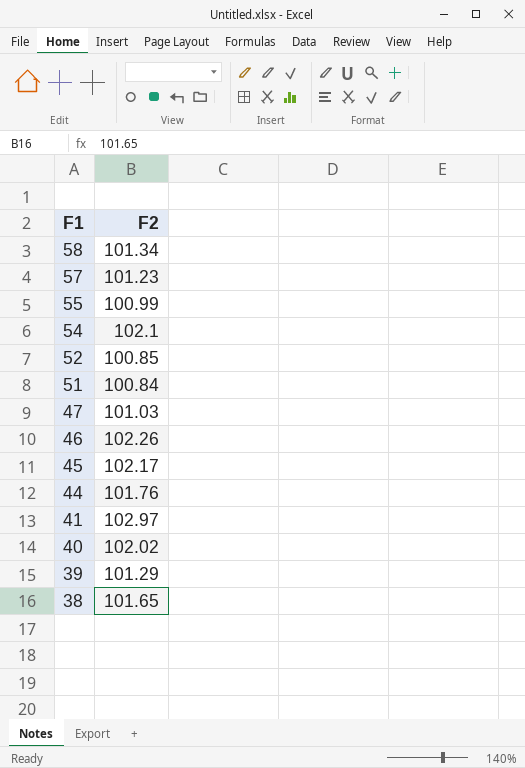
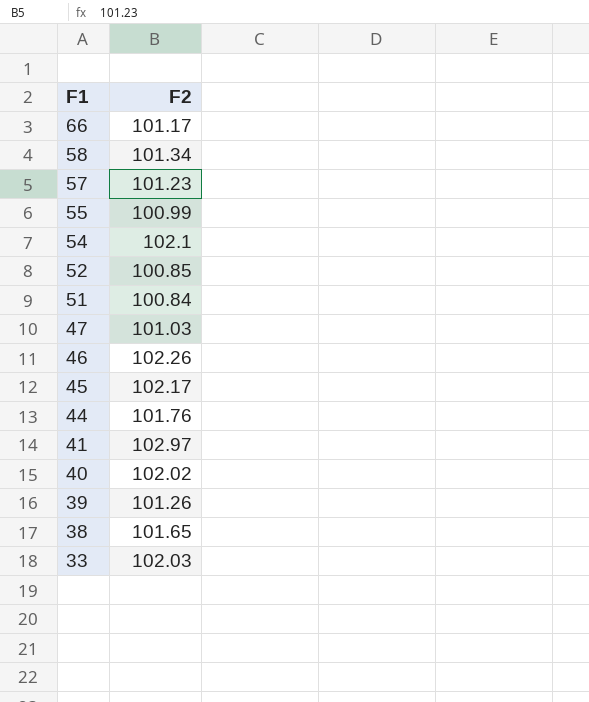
row 66: none -> 101.17
39 | F2: 101.29 -> 101.26
row 33: none -> 102.03

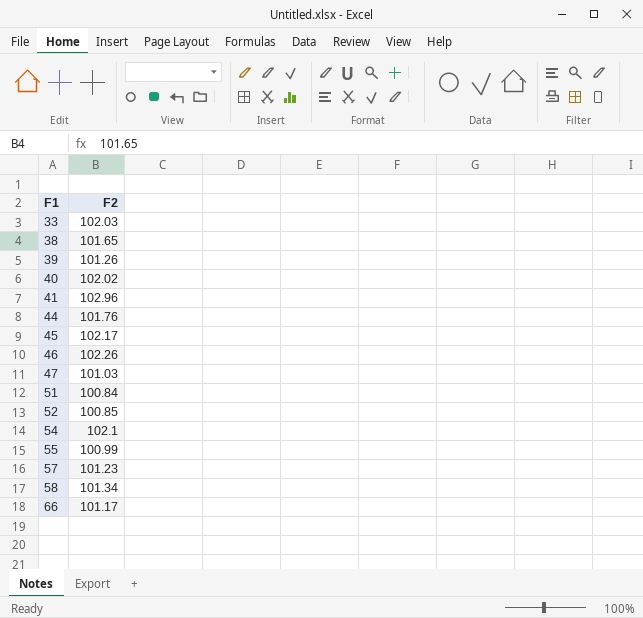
row order: F1 descending -> F1 ascending
41 | F2: 102.97 -> 102.96

